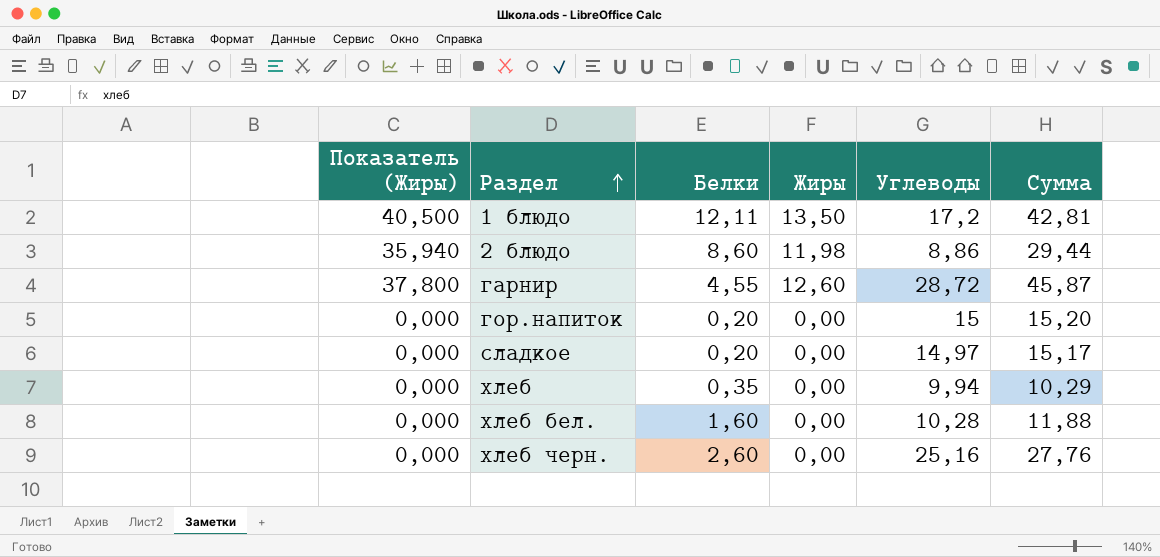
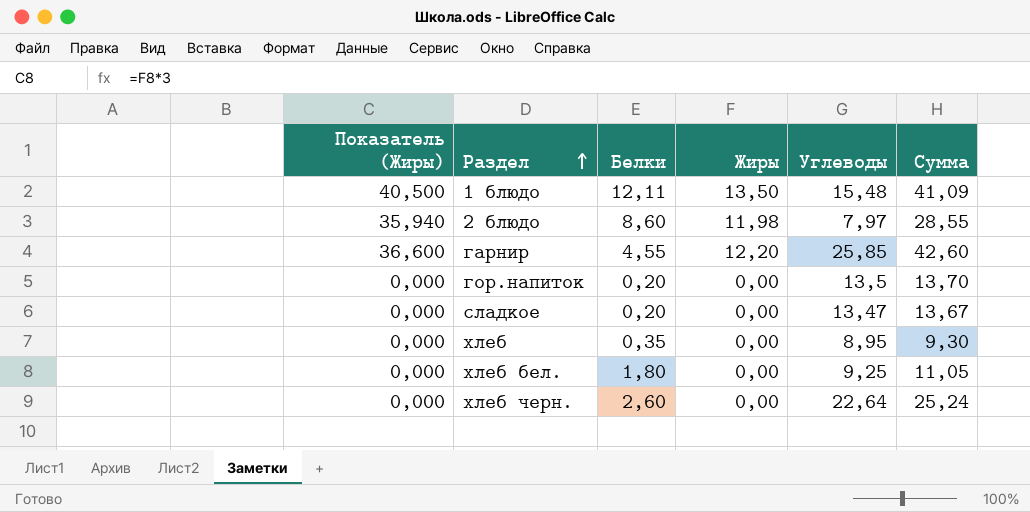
1 блюдо | Углеводы: 17,2 -> 15,48
1 блюдо | Сумма: 42,81 -> 41,09
2 блюдо | Углеводы: 8,86 -> 7,97
2 блюдо | Сумма: 29,44 -> 28,55
гарнир | Показатель (Жиры): 37,800 -> 36,600
гарнир | Жиры: 12,60 -> 12,20
гарнир | Углеводы: 28,72 -> 25,85
гарнир | Сумма: 45,87 -> 42,60
гор.напиток | Углеводы: 15 -> 13,5
гор.напиток | Сумма: 15,20 -> 13,70
сладкое | Углеводы: 14,97 -> 13,47
сладкое | Сумма: 15,17 -> 13,67
хлеб | Углеводы: 9,94 -> 8,95
хлеб | Сумма: 10,29 -> 9,30
хлеб бел. | Белки: 1,60 -> 1,80
хлеб бел. | Углеводы: 10,28 -> 9,25
хлеб бел. | Сумма: 11,88 -> 11,05
хлеб черн. | Углеводы: 25,16 -> 22,64
хлеб черн. | Сумма: 27,76 -> 25,24

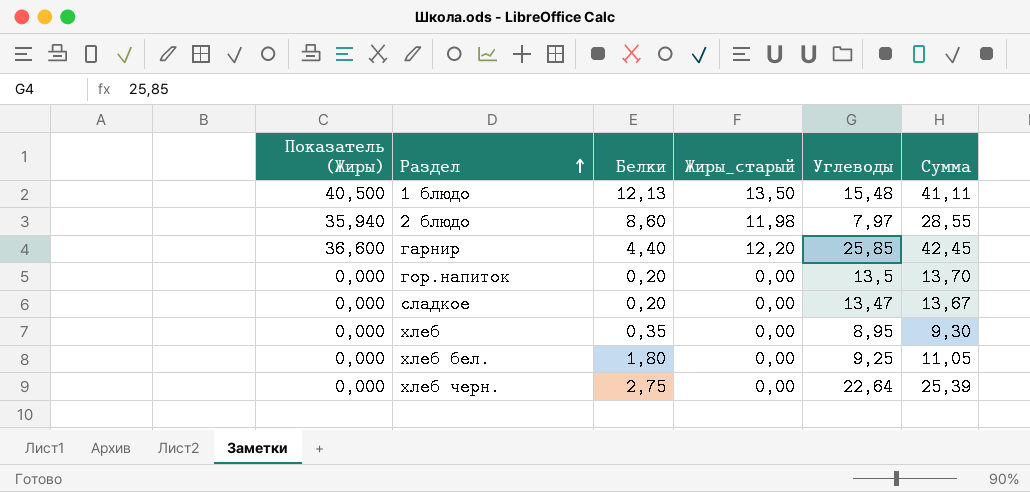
column name: Жиры -> Жиры_старый
1 блюдо | Белки: 12,11 -> 12,13
1 блюдо | Сумма: 41,09 -> 41,11
гарнир | Белки: 4,55 -> 4,40
гарнир | Сумма: 42,60 -> 42,45
хлеб черн. | Белки: 2,60 -> 2,75
хлеб черн. | Сумма: 25,24 -> 25,39

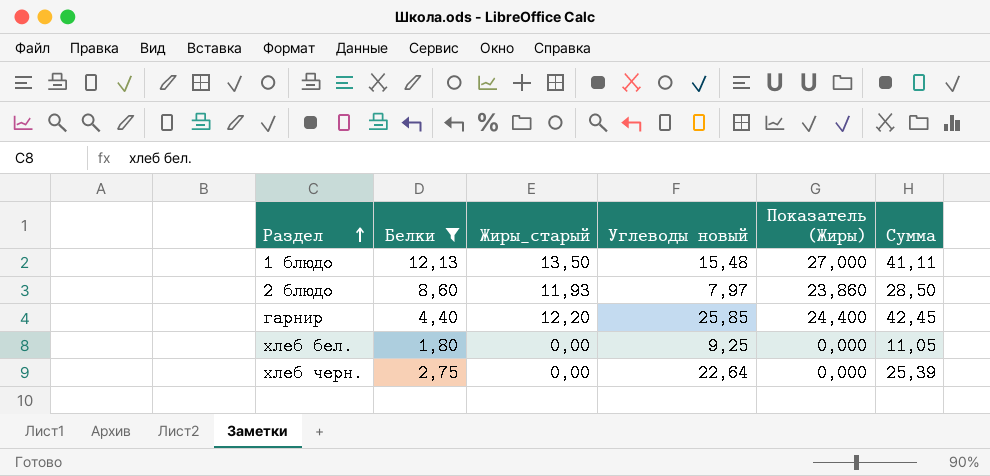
filter: none -> Белки >= 1,80
column name: Углеводы -> Углеводы новый
column Показатель (Жиры) | formula: [Жиры_старый] * 3 -> [Жиры_старый] * 2
column Показатель (Жиры) | position: 1 -> 5
2 блюдо | Жиры_старый: 11,98 -> 11,93
2 блюдо | Сумма: 28,55 -> 28,50

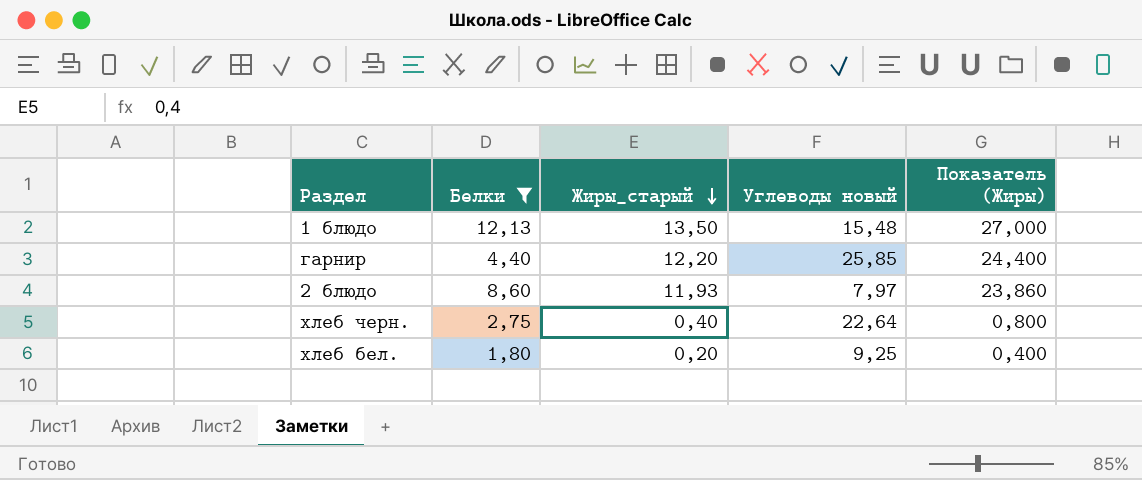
row order: Раздел ascending -> Жиры_старый descending
column Сумма | formula: [Белки] + [Жиры_старый] + [Углеводы новый] -> none
хлеб черн. | Жиры_старый: 0,00 -> 0,40
хлеб черн. | Показатель (Жиры): 0,000 -> 0,800
хлеб бел. | Жиры_старый: 0,00 -> 0,20
хлеб бел. | Показатель (Жиры): 0,000 -> 0,400

